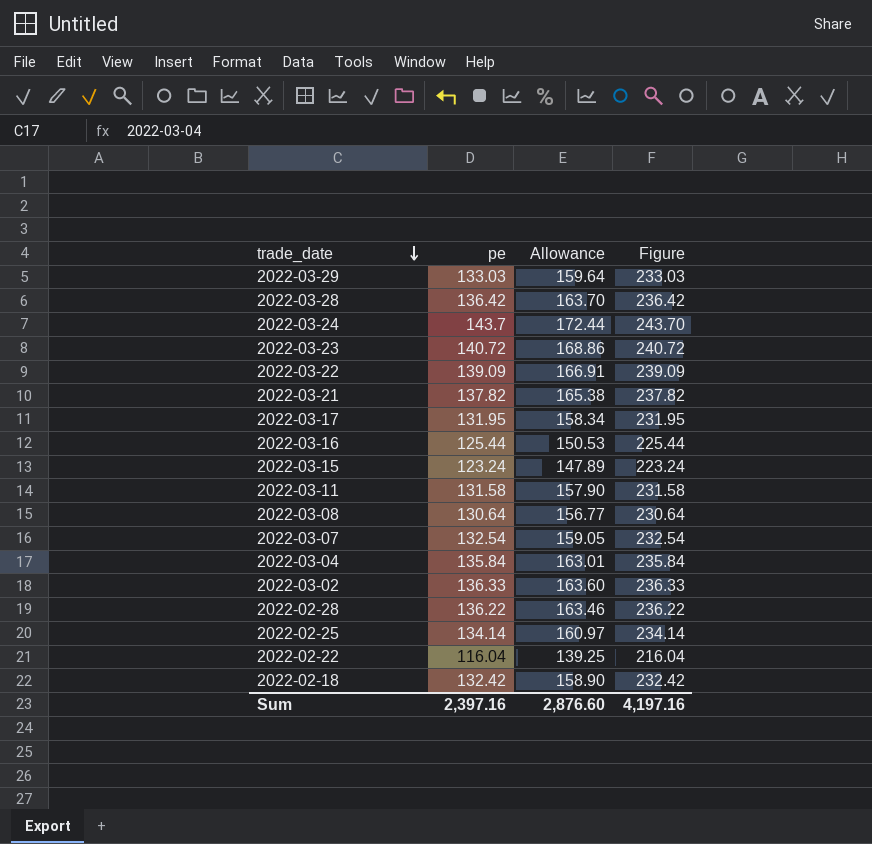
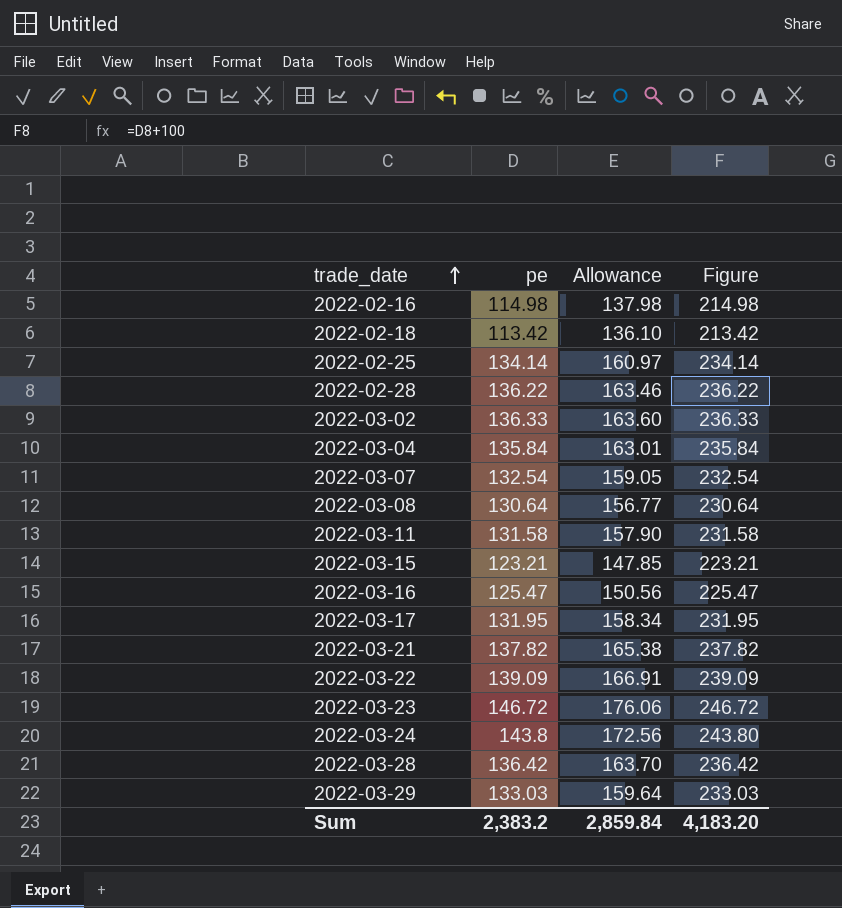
row order: trade_date descending -> trade_date ascending
row 2022-02-22: 116.04 | 139.25 | 216.04 -> none
row 2022-02-16: none -> 114.98 | 137.98 | 214.98
2022-02-18 | pe: 132.42 -> 113.42
2022-02-18 | Allowance: 158.90 -> 136.10
2022-02-18 | Figure: 232.42 -> 213.42
2022-03-15 | pe: 123.24 -> 123.21
2022-03-15 | Allowance: 147.89 -> 147.85
2022-03-15 | Figure: 223.24 -> 223.21
2022-03-16 | pe: 125.44 -> 125.47
2022-03-16 | Allowance: 150.53 -> 150.56
2022-03-16 | Figure: 225.44 -> 225.47
2022-03-23 | pe: 140.72 -> 146.72
2022-03-23 | Allowance: 168.86 -> 176.06
2022-03-23 | Figure: 240.72 -> 246.72
2022-03-24 | pe: 143.7 -> 143.8
2022-03-24 | Allowance: 172.44 -> 172.56
2022-03-24 | Figure: 243.70 -> 243.80
Sum | pe: 2,397.16 -> 2,383.2
Sum | Allowance: 2,876.60 -> 2,859.84
Sum | Figure: 4,197.16 -> 4,183.20

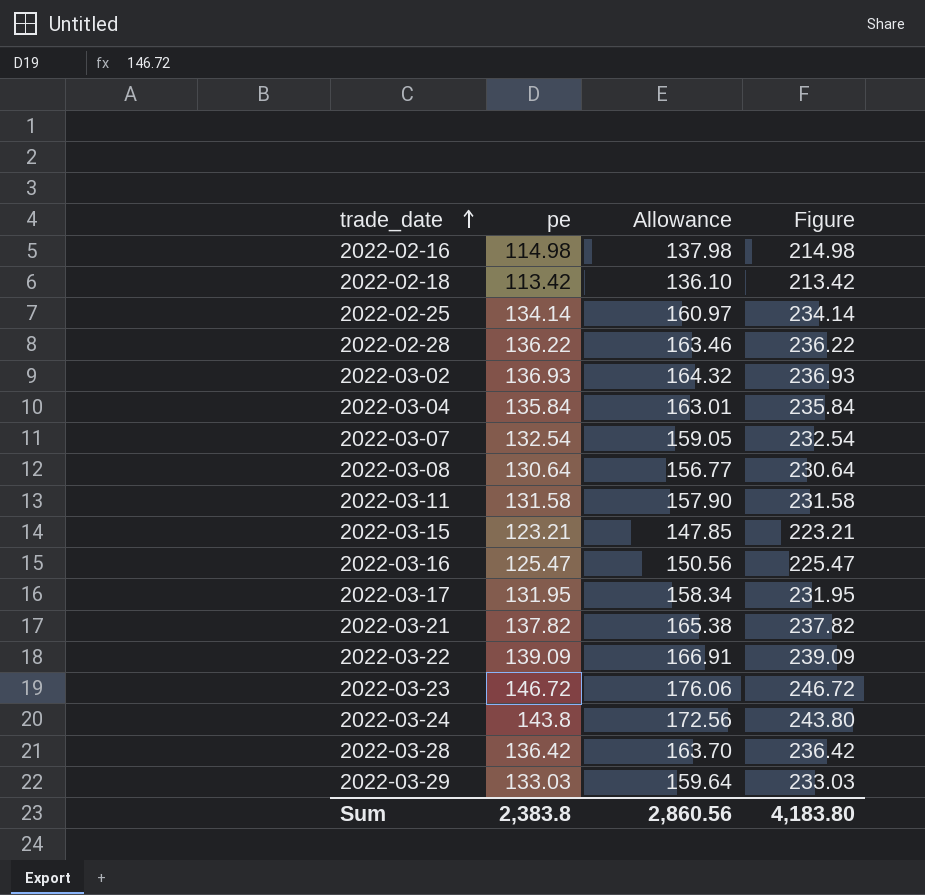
2022-03-02 | pe: 136.33 -> 136.93
2022-03-02 | Allowance: 163.60 -> 164.32
2022-03-02 | Figure: 236.33 -> 236.93
Sum | pe: 2,383.2 -> 2,383.8
Sum | Allowance: 2,859.84 -> 2,860.56
Sum | Figure: 4,183.20 -> 4,183.80

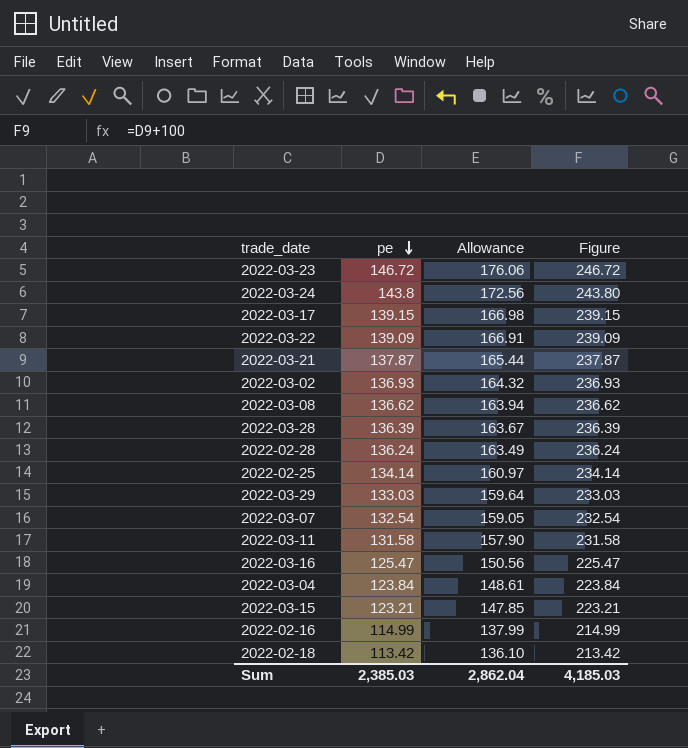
row order: trade_date ascending -> pe descending
2022-03-17 | pe: 131.95 -> 139.15
2022-03-17 | Allowance: 158.34 -> 166.98
2022-03-17 | Figure: 231.95 -> 239.15
2022-03-21 | pe: 137.82 -> 137.87
2022-03-21 | Allowance: 165.38 -> 165.44
2022-03-21 | Figure: 237.82 -> 237.87
2022-03-08 | pe: 130.64 -> 136.62
2022-03-08 | Allowance: 156.77 -> 163.94
2022-03-08 | Figure: 230.64 -> 236.62
2022-03-28 | pe: 136.42 -> 136.39
2022-03-28 | Allowance: 163.70 -> 163.67
2022-03-28 | Figure: 236.42 -> 236.39
2022-02-28 | pe: 136.22 -> 136.24
2022-02-28 | Allowance: 163.46 -> 163.49
2022-02-28 | Figure: 236.22 -> 236.24
2022-03-04 | pe: 135.84 -> 123.84
2022-03-04 | Allowance: 163.01 -> 148.61
2022-03-04 | Figure: 235.84 -> 223.84
2022-02-16 | pe: 114.98 -> 114.99
2022-02-16 | Allowance: 137.98 -> 137.99
2022-02-16 | Figure: 214.98 -> 214.99
Sum | pe: 2,383.8 -> 2,385.03
Sum | Allowance: 2,860.56 -> 2,862.04
Sum | Figure: 4,183.80 -> 4,185.03

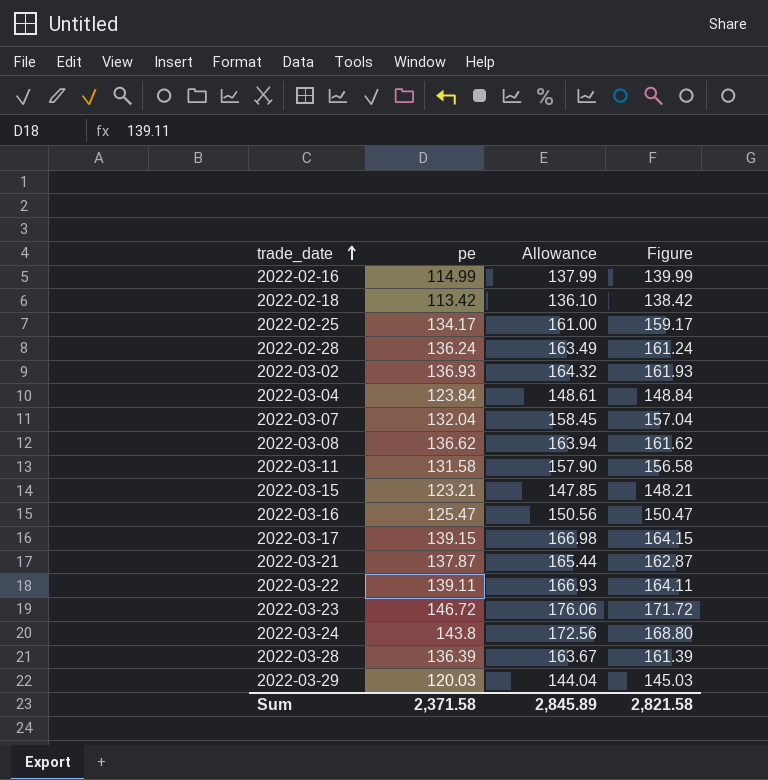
row order: pe descending -> trade_date ascending
column Figure | formula: [pe] + 100 -> [pe] + 25
2022-02-25 | pe: 134.14 -> 134.17
2022-02-25 | Allowance: 160.97 -> 161.00
2022-03-07 | pe: 132.54 -> 132.04
2022-03-07 | Allowance: 159.05 -> 158.45
2022-03-22 | pe: 139.09 -> 139.11
2022-03-22 | Allowance: 166.91 -> 166.93
2022-03-29 | pe: 133.03 -> 120.03
2022-03-29 | Allowance: 159.64 -> 144.04
Sum | pe: 2,385.03 -> 2,371.58
Sum | Allowance: 2,862.04 -> 2,845.89
Sum | Figure: 4,185.03 -> 2,821.58

